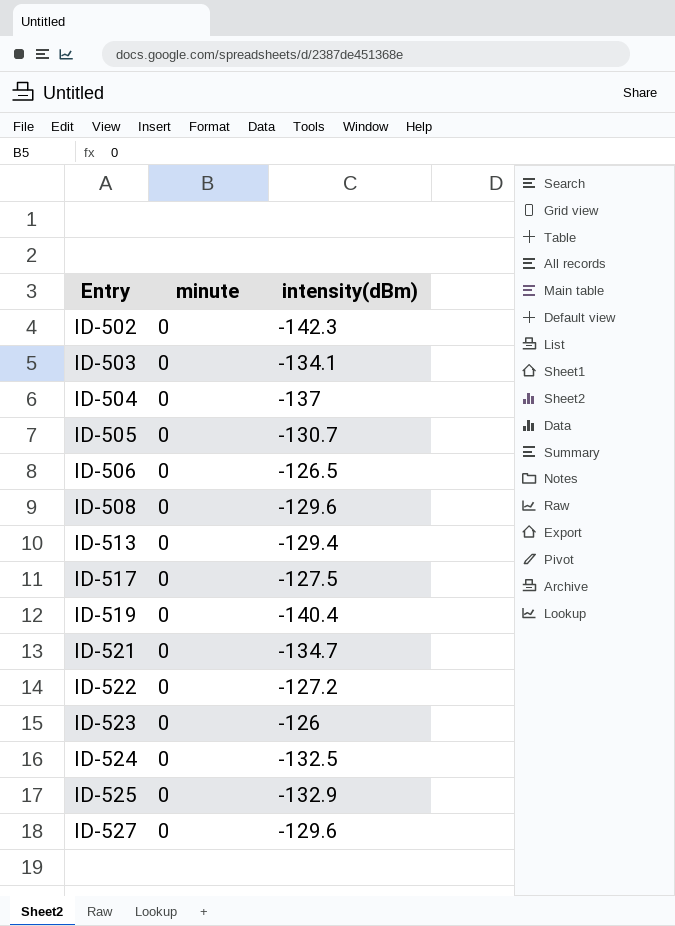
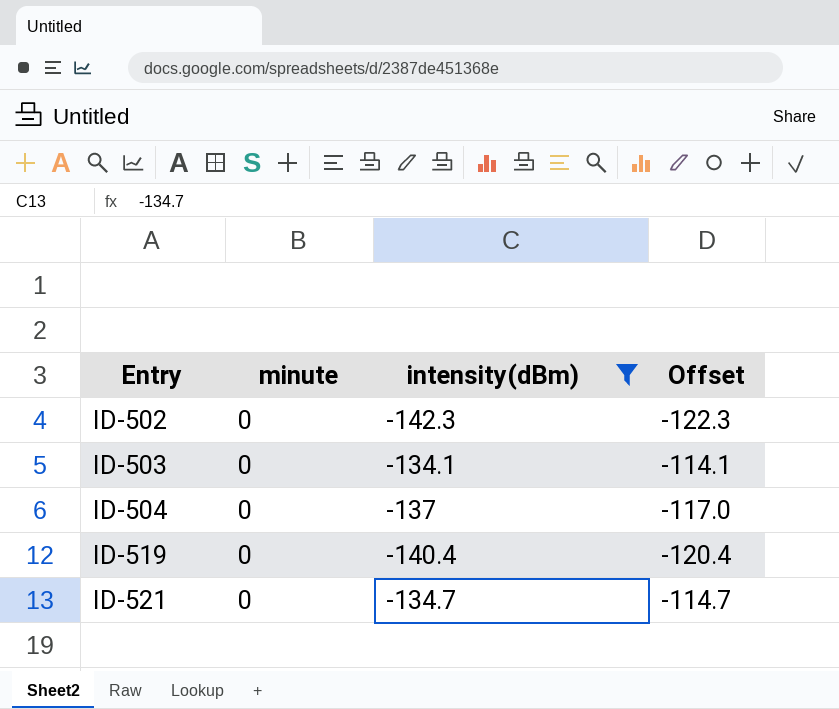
filter: none -> intensity(dBm) <= -134.1
column Offset | formula: none -> [intensity(dBm)] + 20

